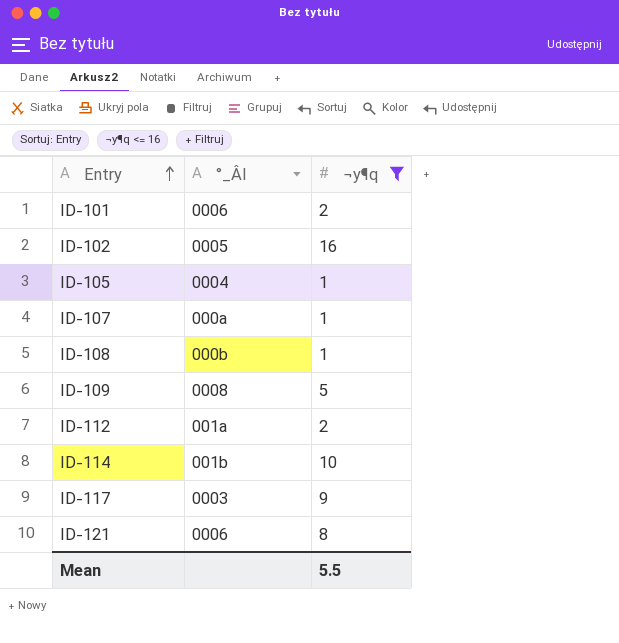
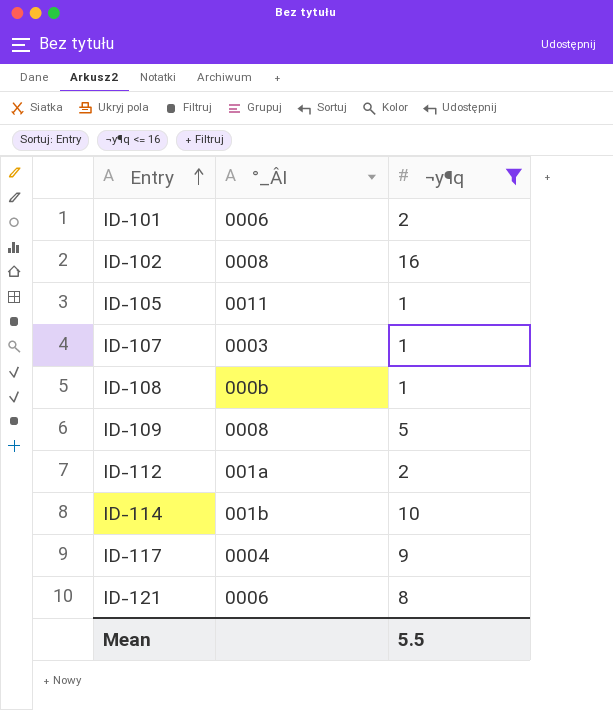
ID-102 | °_ÂI: 0005 -> 0008
ID-105 | °_ÂI: 0004 -> 0011
ID-107 | °_ÂI: 000a -> 0003
ID-117 | °_ÂI: 0003 -> 0004

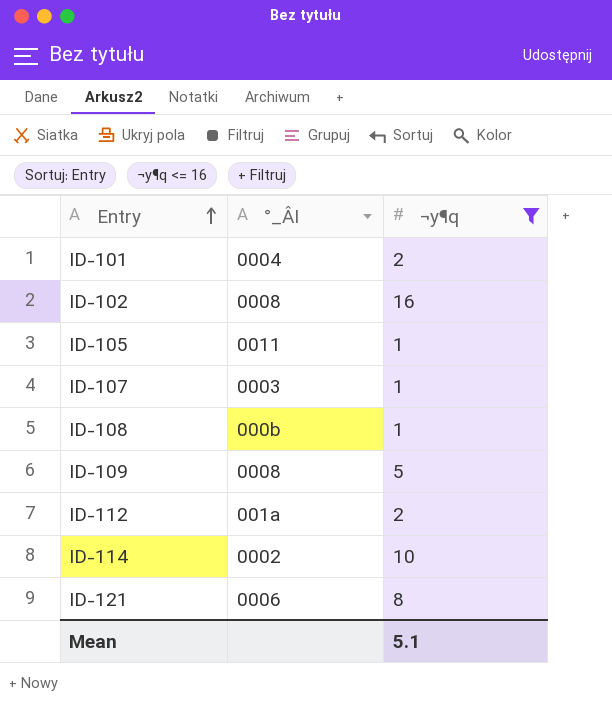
row ID-117: 0004 | 9 -> none
ID-101 | °_ÂI: 0006 -> 0004
ID-114 | °_ÂI: 001b -> 0002
Mean | ¬y¶q: 5.5 -> 5.1

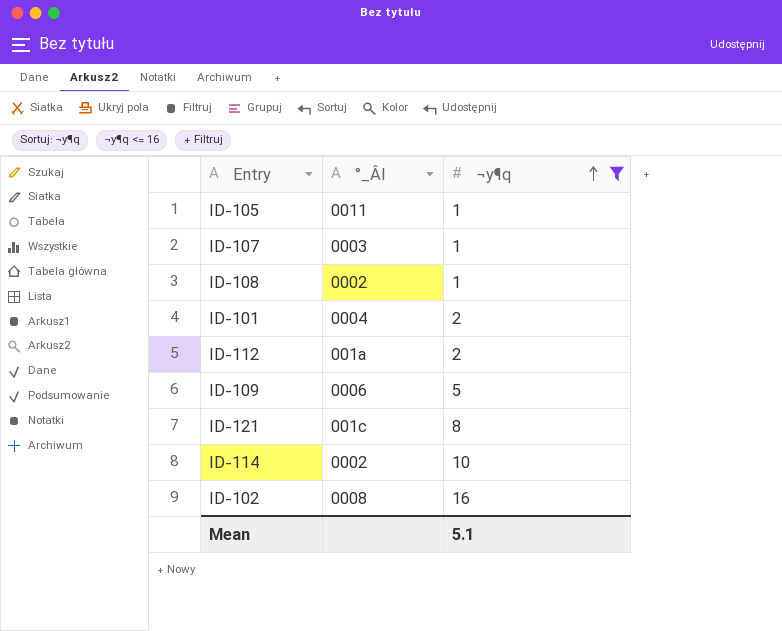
row order: Entry ascending -> ¬y¶q ascending
ID-108 | °_ÂI: 000b -> 0002
ID-109 | °_ÂI: 0008 -> 0006
ID-121 | °_ÂI: 0006 -> 001c

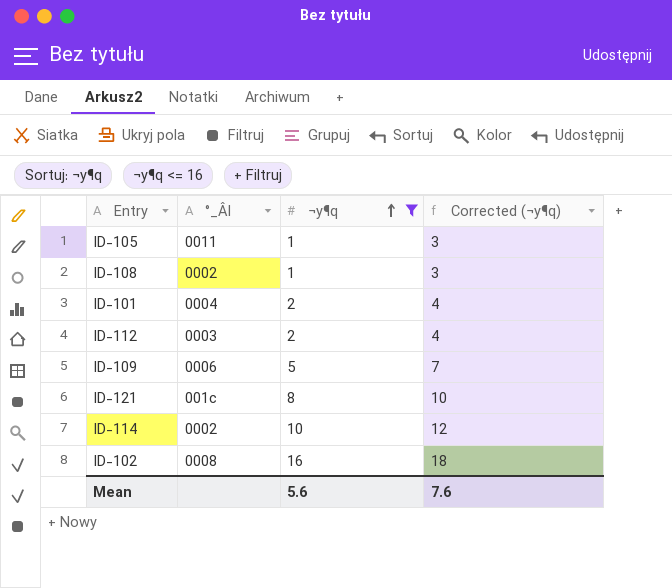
column Corrected (¬y¶q) | formula: none -> [¬y¶q] + 2
row ID-107: 0003 | 1 -> none
ID-112 | °_ÂI: 001a -> 0003
Mean | ¬y¶q: 5.1 -> 5.6

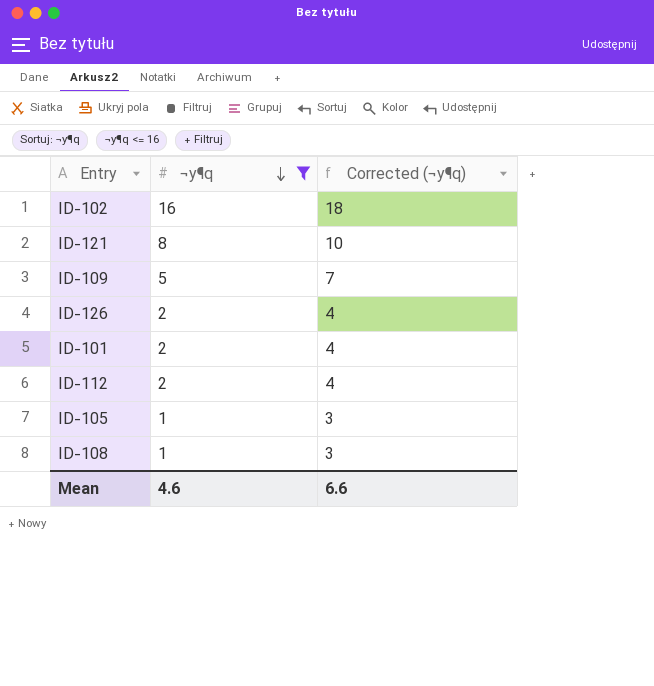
row order: ¬y¶q ascending -> ¬y¶q descending
column °_ÂI | position: 2 -> none
row ID-114: 0002 | 10 | 12 -> none
row ID-126: none -> 2 | 4
Mean | ¬y¶q: 5.6 -> 4.6
Mean | Corrected (¬y¶q): 7.6 -> 6.6

